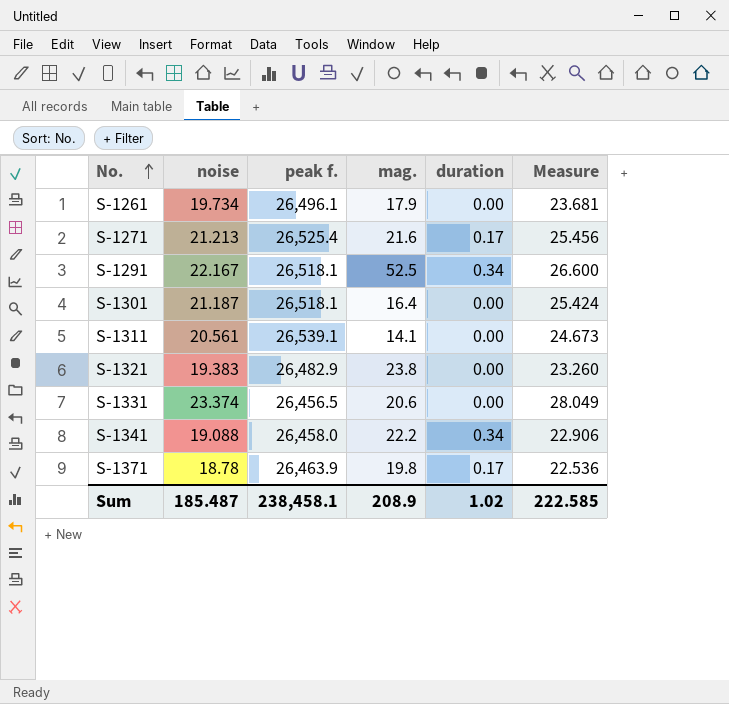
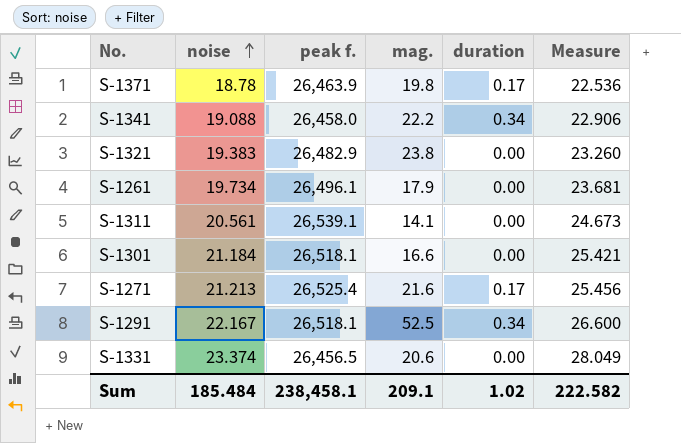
row order: No. ascending -> noise ascending
S-1301 | noise: 21.187 -> 21.184
S-1301 | mag.: 16.4 -> 16.6
S-1301 | Measure: 25.424 -> 25.421
Sum | noise: 185.487 -> 185.484
Sum | mag.: 208.9 -> 209.1
Sum | Measure: 222.585 -> 222.582

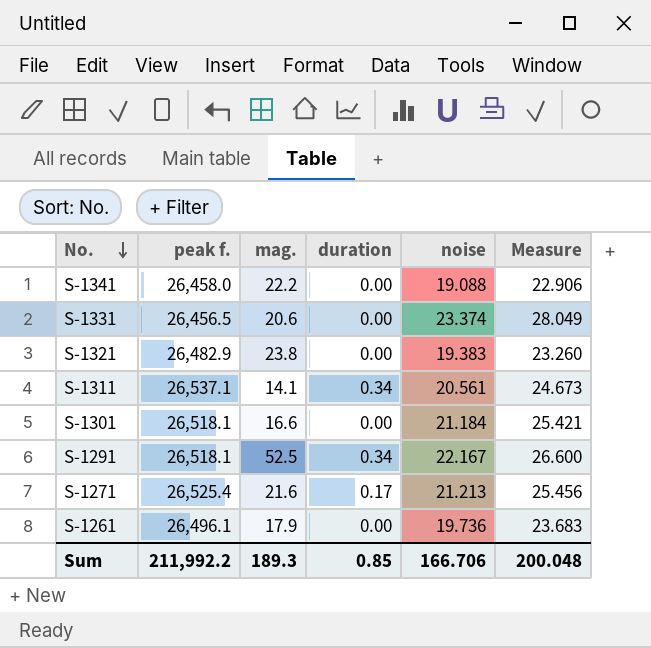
row order: noise ascending -> No. descending
column noise | position: 2 -> 5
row S-1371: 18.78 | 26,463.9 | 19.8 | 0.17 | 22.536 -> none
S-1341 | duration: 0.34 -> 0.00
S-1311 | peak f.: 26,539.1 -> 26,537.1
S-1311 | duration: 0.00 -> 0.34
S-1261 | noise: 19.734 -> 19.736
S-1261 | Measure: 23.681 -> 23.683
Sum | peak f.: 238,458.1 -> 211,992.2
Sum | mag.: 209.1 -> 189.3
Sum | duration: 1.02 -> 0.85
Sum | noise: 185.484 -> 166.706
Sum | Measure: 222.582 -> 200.048

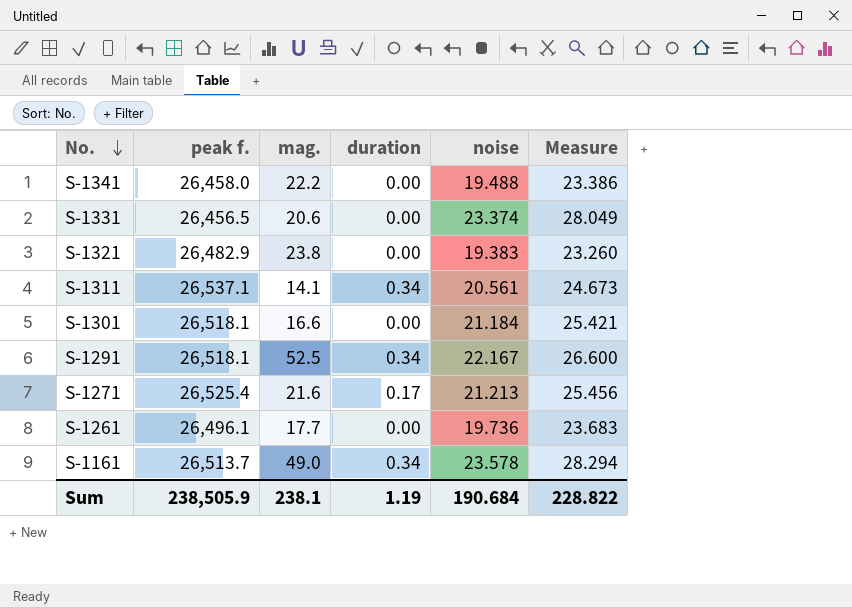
S-1341 | noise: 19.088 -> 19.488
S-1341 | Measure: 22.906 -> 23.386
S-1261 | mag.: 17.9 -> 17.7
row S-1161: none -> 26,513.7 | 49.0 | 0.34 | 23.578 | 28.294
Sum | peak f.: 211,992.2 -> 238,505.9
Sum | mag.: 189.3 -> 238.1
Sum | duration: 0.85 -> 1.19
Sum | noise: 166.706 -> 190.684
Sum | Measure: 200.048 -> 228.822

